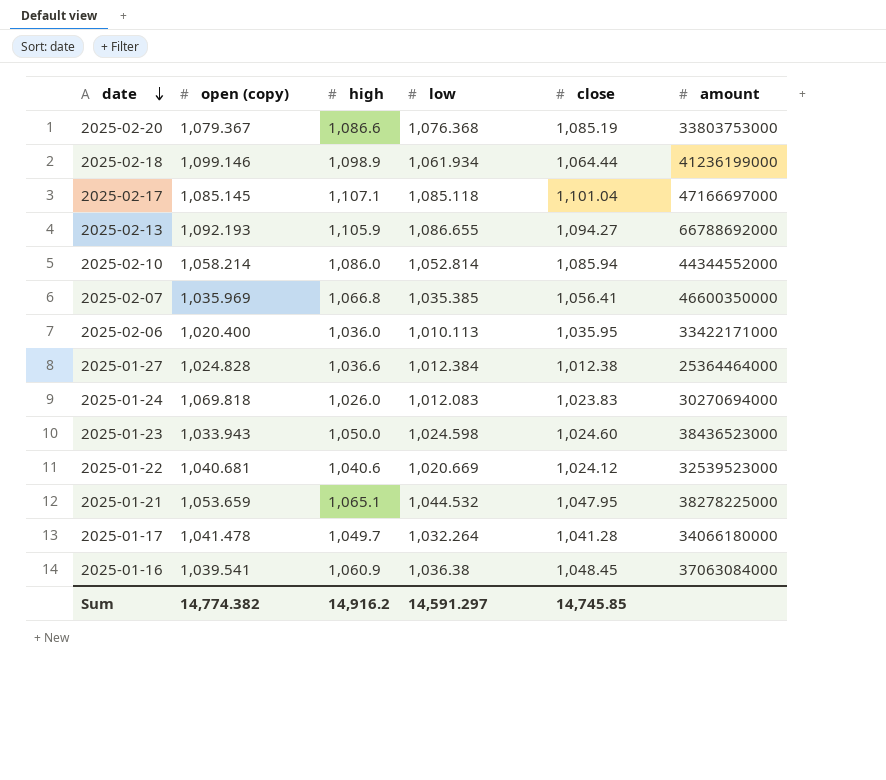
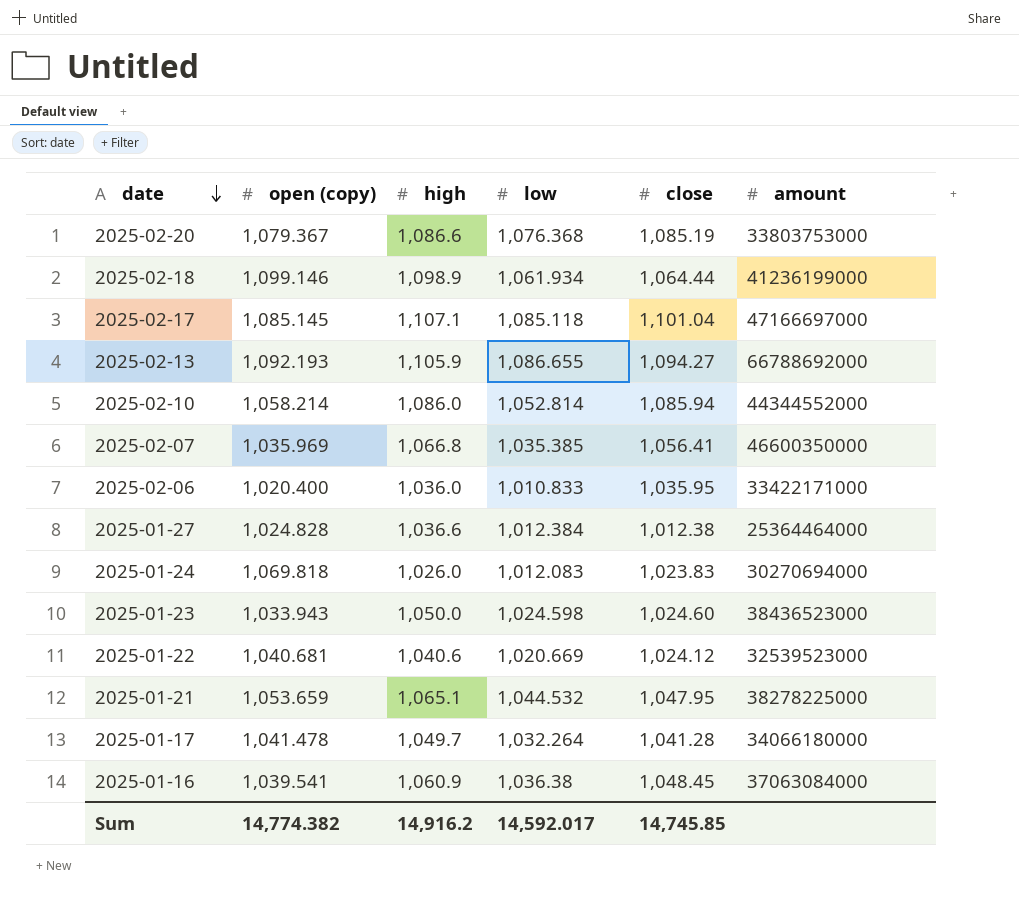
2025-02-06 | low: 1,010.113 -> 1,010.833
Sum | low: 14,591.297 -> 14,592.017

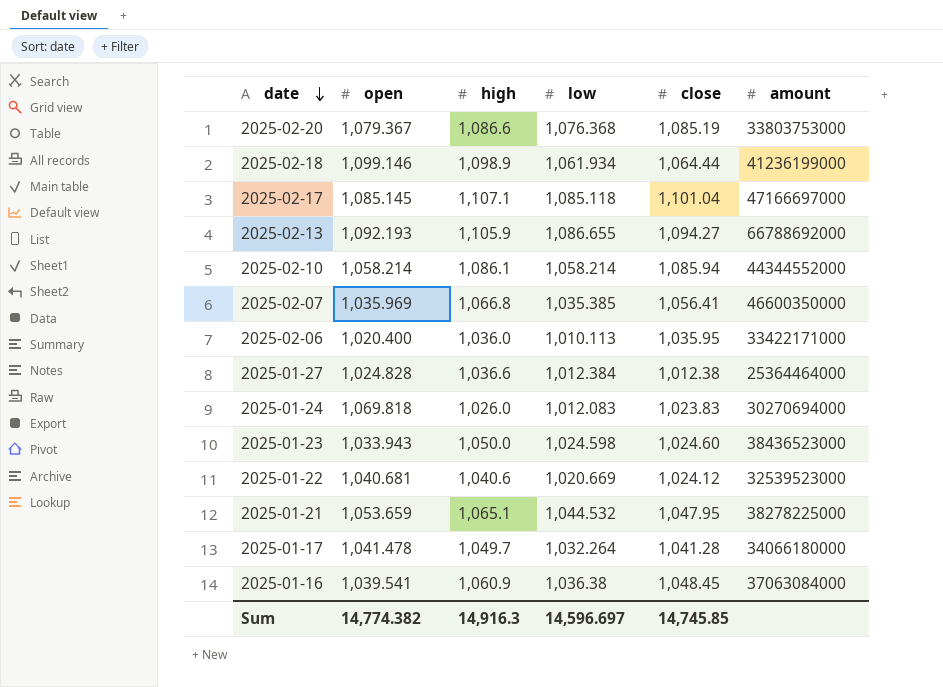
column name: open (copy) -> open
2025-02-10 | high: 1,086.0 -> 1,086.1
2025-02-10 | low: 1,052.814 -> 1,058.214
2025-02-06 | low: 1,010.833 -> 1,010.113
Sum | high: 14,916.2 -> 14,916.3
Sum | low: 14,592.017 -> 14,596.697

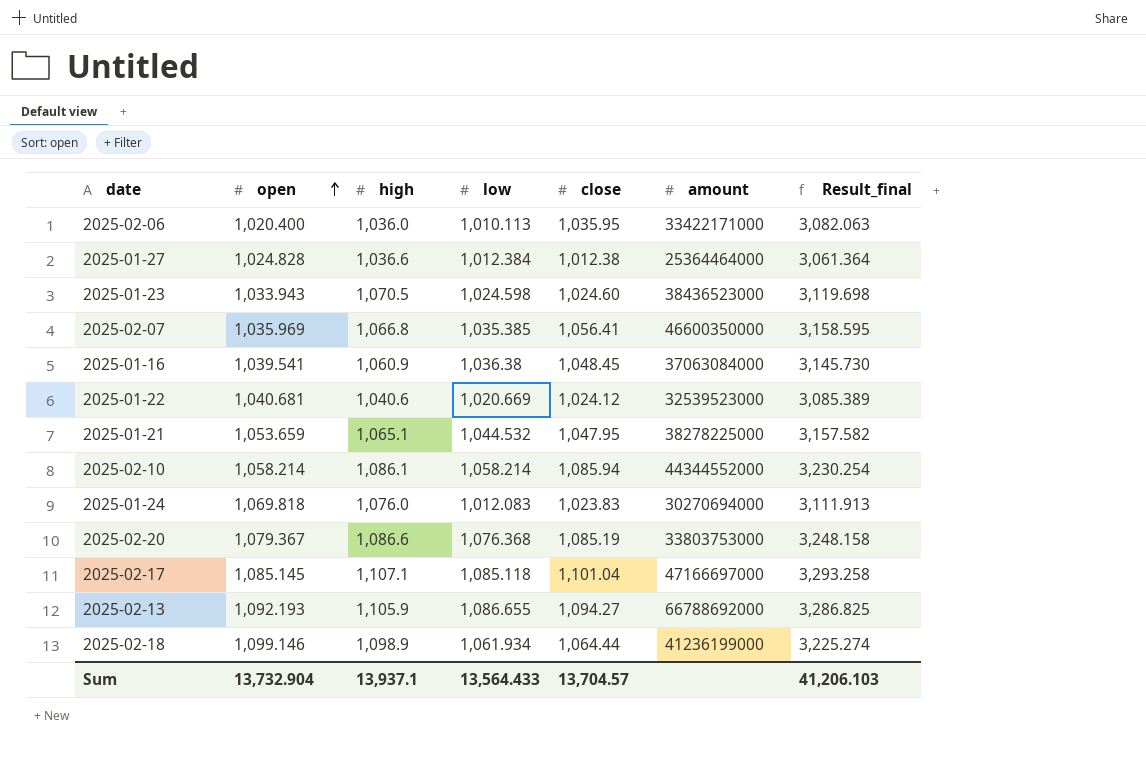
row order: date descending -> open ascending
column Result_final | formula: none -> [high] + [low] + [close]
row 2025-01-17: 1,041.478 | 1,049.7 | 1,032.264 | 1,041.28 | 34066180000 -> none
2025-01-23 | high: 1,050.0 -> 1,070.5
2025-01-24 | high: 1,026.0 -> 1,076.0
Sum | open: 14,774.382 -> 13,732.904
Sum | high: 14,916.3 -> 13,937.1
Sum | low: 14,596.697 -> 13,564.433
Sum | close: 14,745.85 -> 13,704.57

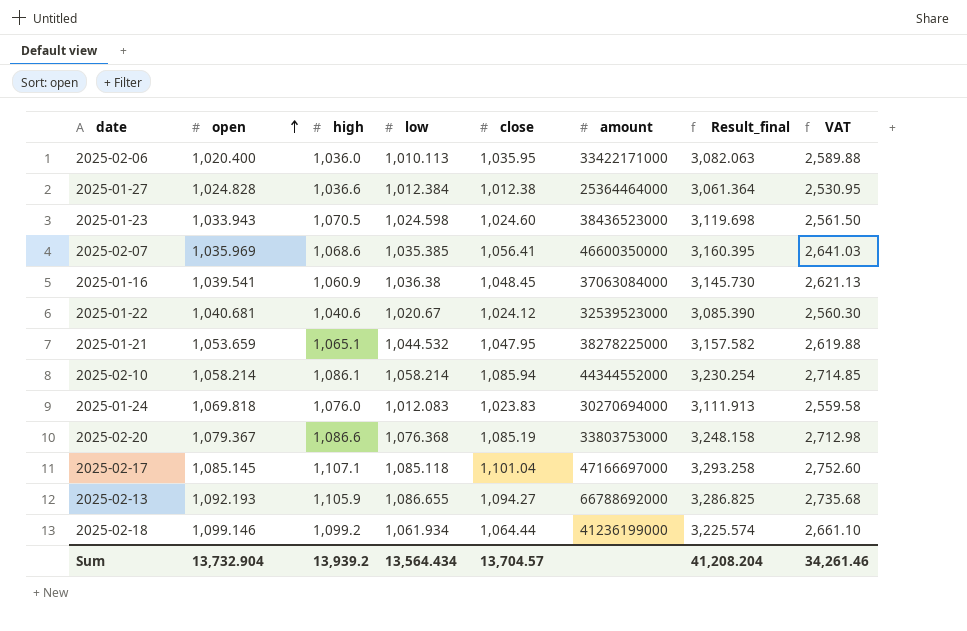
column VAT | formula: none -> [close] * 2.5
2025-02-07 | high: 1,066.8 -> 1,068.6
2025-02-07 | Result_final: 3,158.595 -> 3,160.395
2025-01-22 | low: 1,020.669 -> 1,020.67
2025-01-22 | Result_final: 3,085.389 -> 3,085.390
2025-02-18 | high: 1,098.9 -> 1,099.2
2025-02-18 | Result_final: 3,225.274 -> 3,225.574
Sum | high: 13,937.1 -> 13,939.2
Sum | low: 13,564.433 -> 13,564.434
Sum | Result_final: 41,206.103 -> 41,208.204

